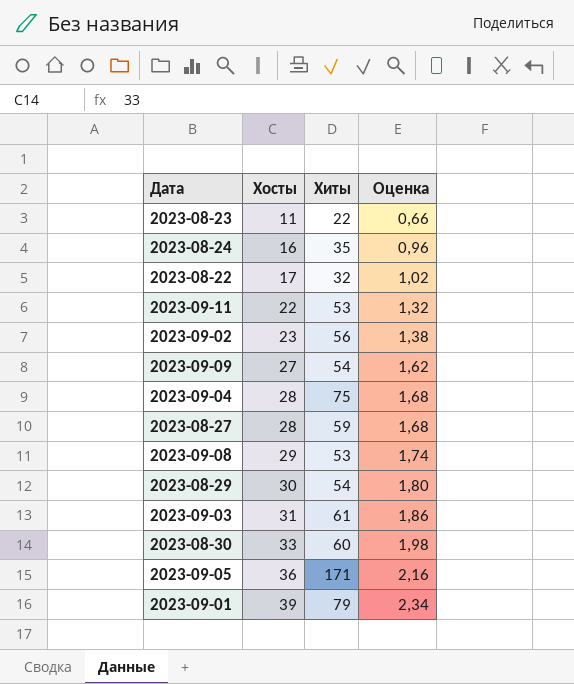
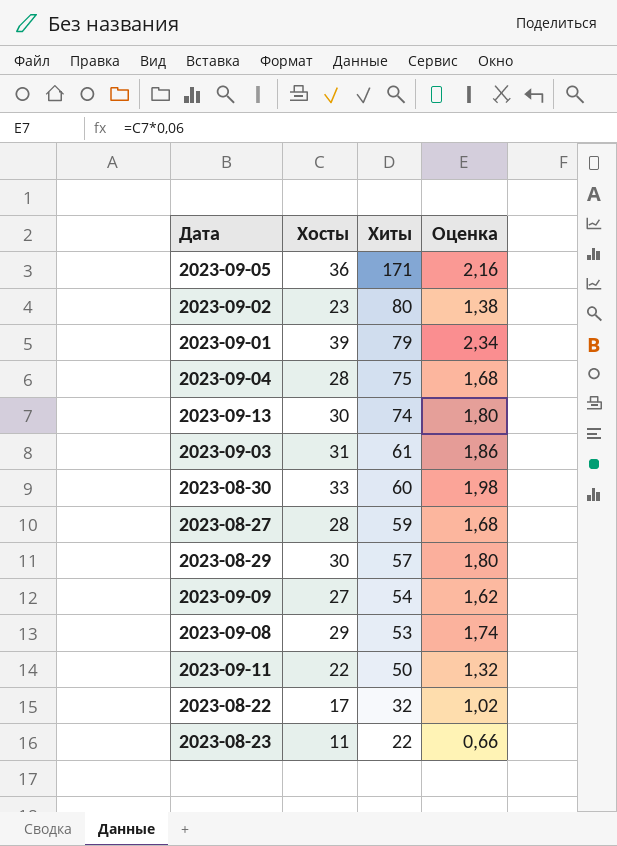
row order: Хосты ascending -> Хиты descending
row 2023-08-24: 16 | 35 | 0,96 -> none
2023-09-02 | Хиты: 56 -> 80
row 2023-09-13: none -> 30 | 74 | 1,80
2023-08-29 | Хиты: 54 -> 57
2023-09-11 | Хиты: 53 -> 50

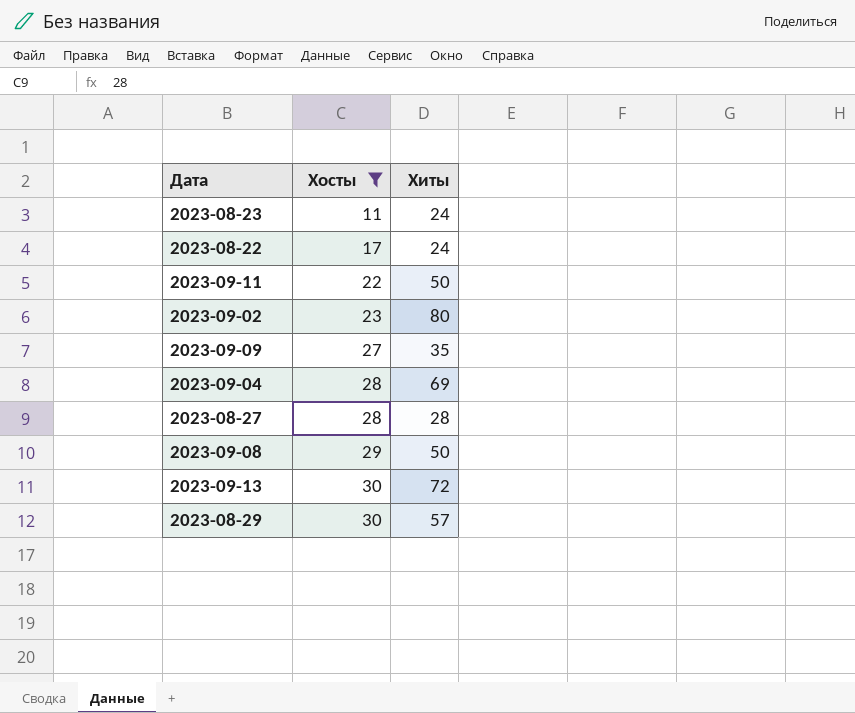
filter: none -> Хосты <= 30
row order: Хиты descending -> Хосты ascending
column Оценка | formula: [Хосты] * 0,06 -> none
2023-08-23 | Хиты: 22 -> 24
2023-08-22 | Хиты: 32 -> 24
2023-09-09 | Хиты: 54 -> 35
2023-09-04 | Хиты: 75 -> 69
2023-08-27 | Хиты: 59 -> 28
2023-09-08 | Хиты: 53 -> 50
2023-09-13 | Хиты: 74 -> 72

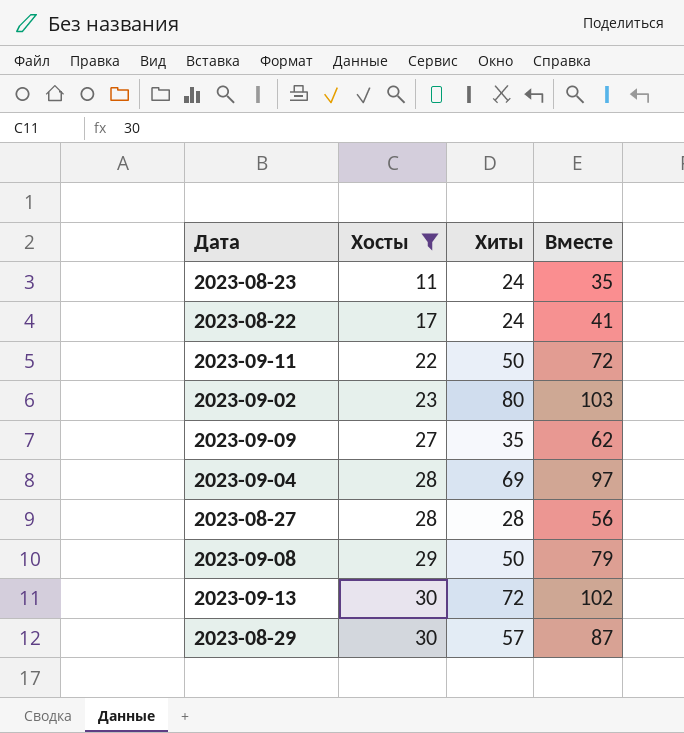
column Вместе | formula: none -> [Хосты] + [Хиты]

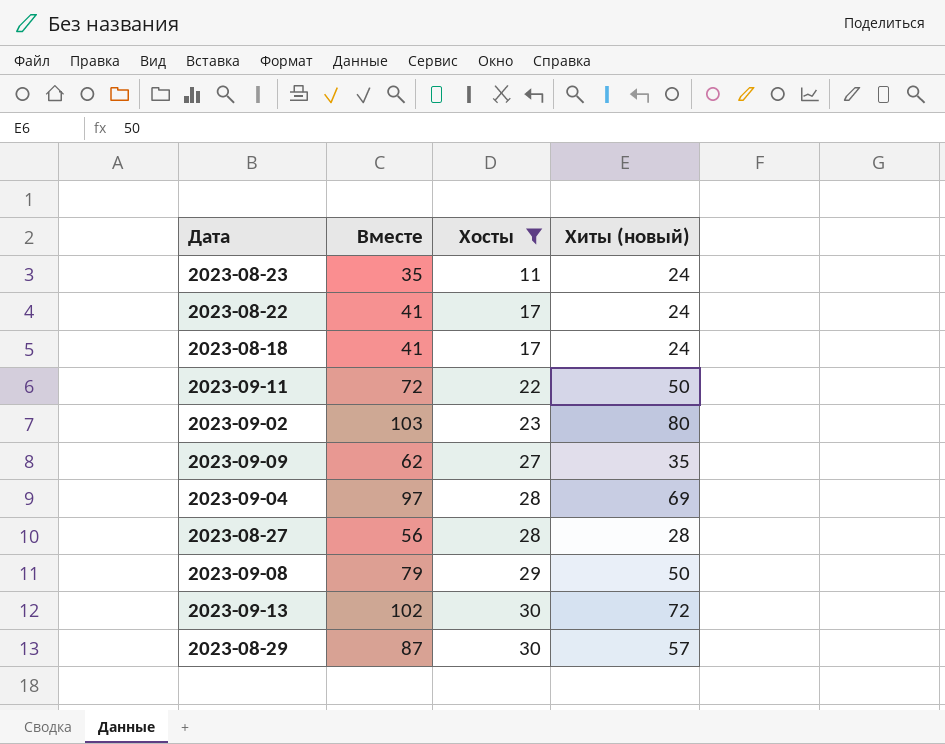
column Вместе | position: 4 -> 2
column name: Хиты -> Хиты (новый)
row 2023-08-18: none -> 41 | 17 | 24

